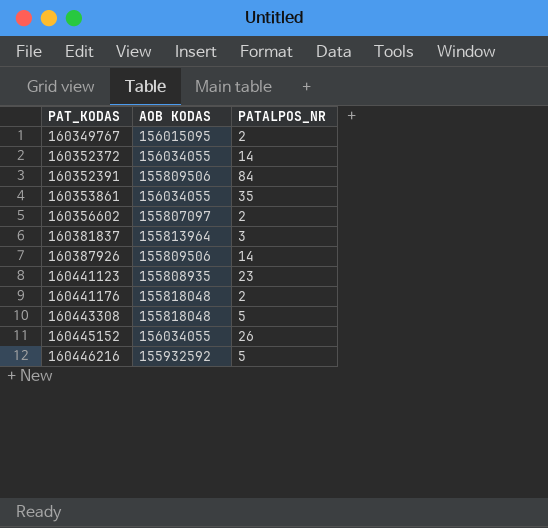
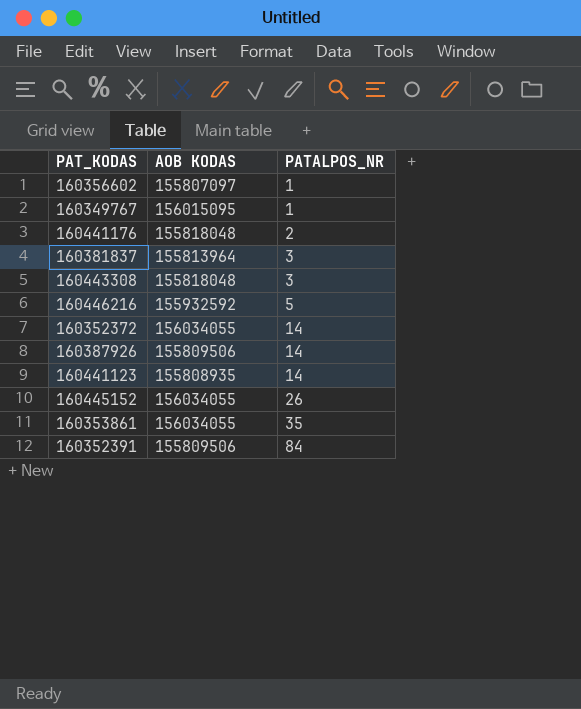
row order: PAT_KODAS ascending -> PATALPOS_NR ascending
160356602 | PATALPOS_NR: 2 -> 1
160349767 | PATALPOS_NR: 2 -> 1
160443308 | PATALPOS_NR: 5 -> 3
160441123 | PATALPOS_NR: 23 -> 14

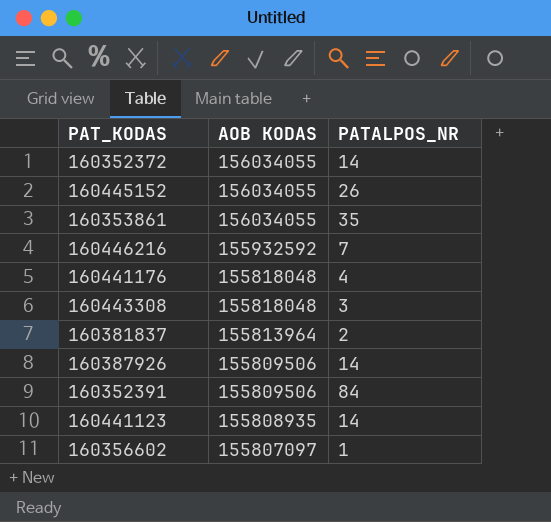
row order: PATALPOS_NR ascending -> AOB KODAS descending
row 160349767: 156015095 | 1 -> none
160446216 | PATALPOS_NR: 5 -> 7
160441176 | PATALPOS_NR: 2 -> 4
160381837 | PATALPOS_NR: 3 -> 2

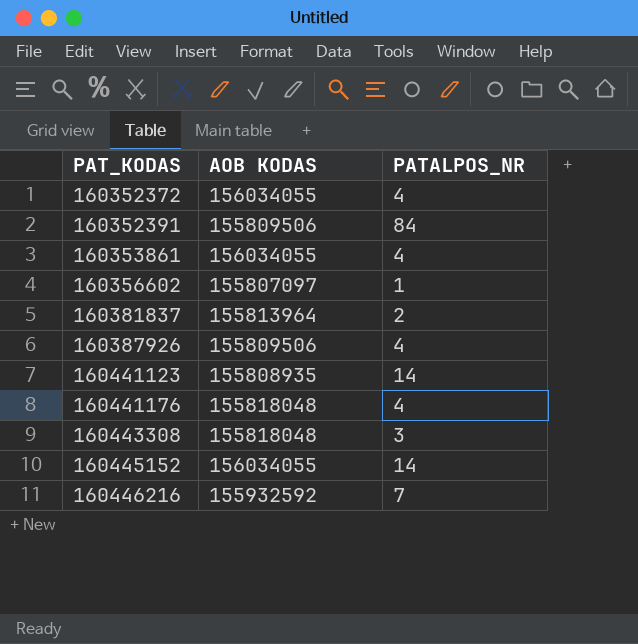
row order: AOB KODAS descending -> PAT_KODAS ascending
160352372 | PATALPOS_NR: 14 -> 4
160353861 | PATALPOS_NR: 35 -> 4
160387926 | PATALPOS_NR: 14 -> 4
160445152 | PATALPOS_NR: 26 -> 14

